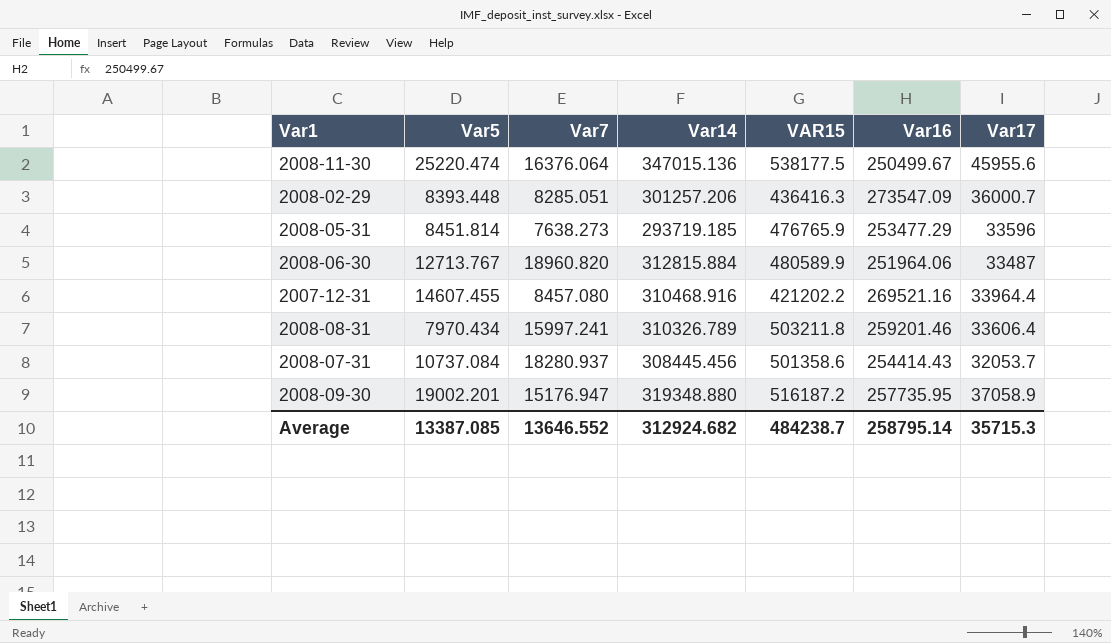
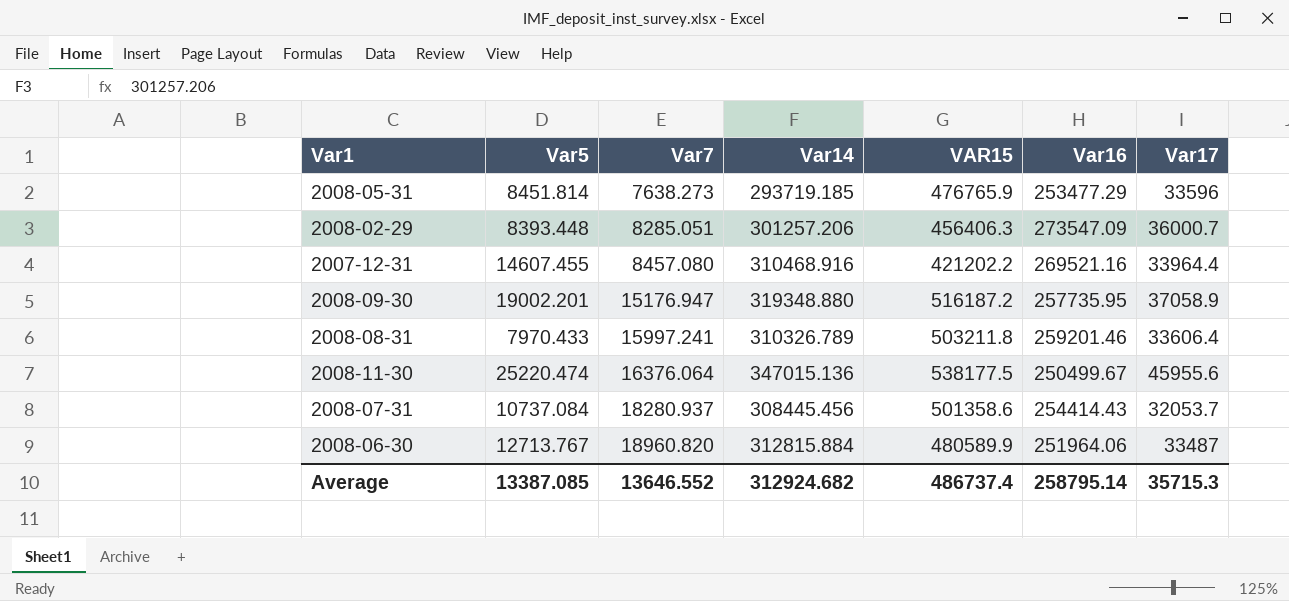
row order: none -> Var7 ascending
2008-02-29 | VAR15: 436416.3 -> 456406.3
2008-08-31 | Var5: 7970.434 -> 7970.433
Average | VAR15: 484238.7 -> 486737.4

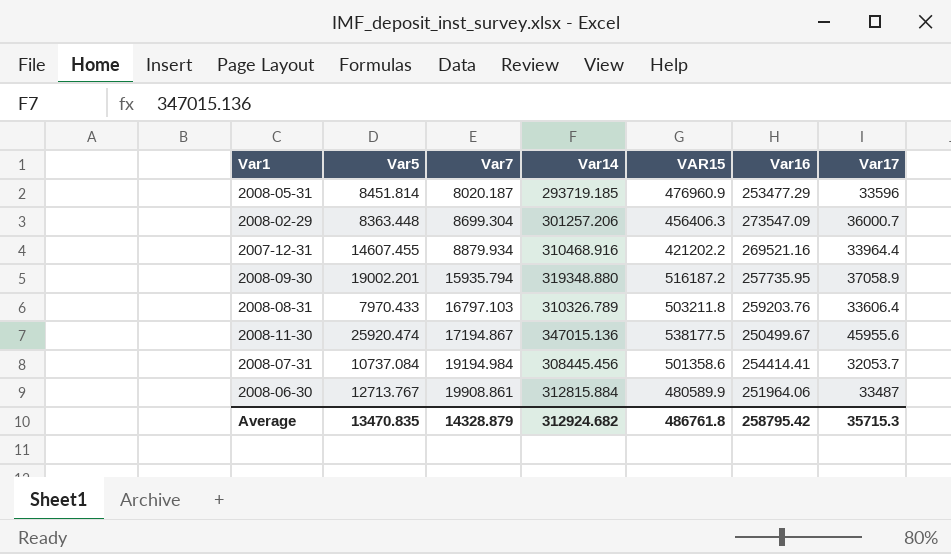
2008-05-31 | Var7: 7638.273 -> 8020.187
2008-05-31 | VAR15: 476765.9 -> 476960.9
2008-02-29 | Var5: 8393.448 -> 8363.448
2008-02-29 | Var7: 8285.051 -> 8699.304
2007-12-31 | Var7: 8457.080 -> 8879.934
2008-09-30 | Var7: 15176.947 -> 15935.794
2008-08-31 | Var7: 15997.241 -> 16797.103
2008-08-31 | Var16: 259201.46 -> 259203.76
2008-11-30 | Var5: 25220.474 -> 25920.474
2008-11-30 | Var7: 16376.064 -> 17194.867
2008-07-31 | Var7: 18280.937 -> 19194.984
2008-07-31 | Var16: 254414.43 -> 254414.41
2008-06-30 | Var7: 18960.820 -> 19908.861
Average | Var5: 13387.085 -> 13470.835
Average | Var7: 13646.552 -> 14328.879
Average | VAR15: 486737.4 -> 486761.8
Average | Var16: 258795.14 -> 258795.42

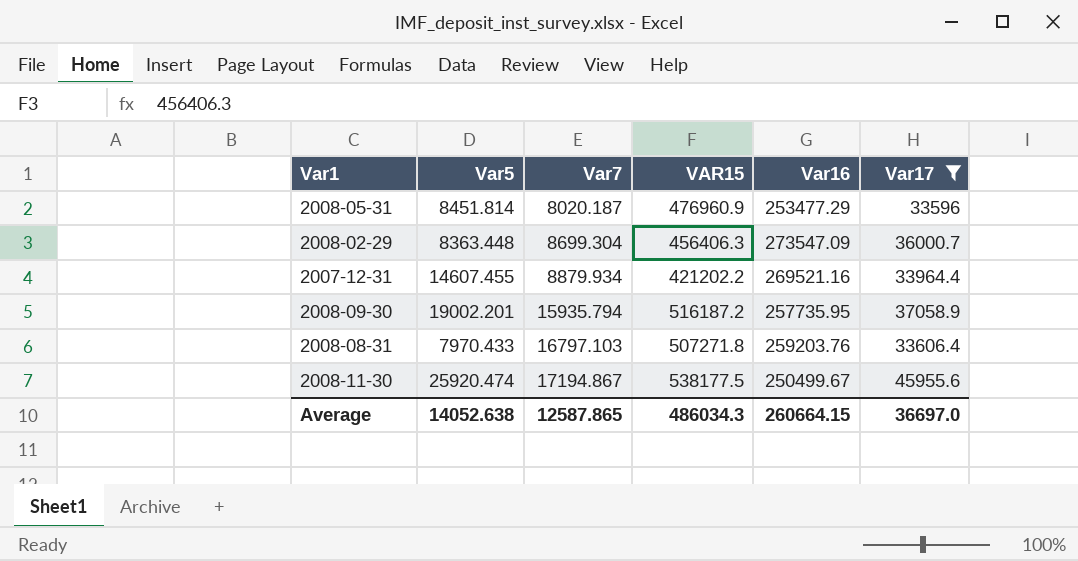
filter: none -> Var17 >= 33596
column Var14 | position: 4 -> none
2008-08-31 | VAR15: 503211.8 -> 507271.8
Average | Var5: 13470.835 -> 14052.638
Average | Var7: 14328.879 -> 12587.865
Average | VAR15: 486761.8 -> 486034.3
Average | Var16: 258795.42 -> 260664.15
Average | Var17: 35715.3 -> 36697.0

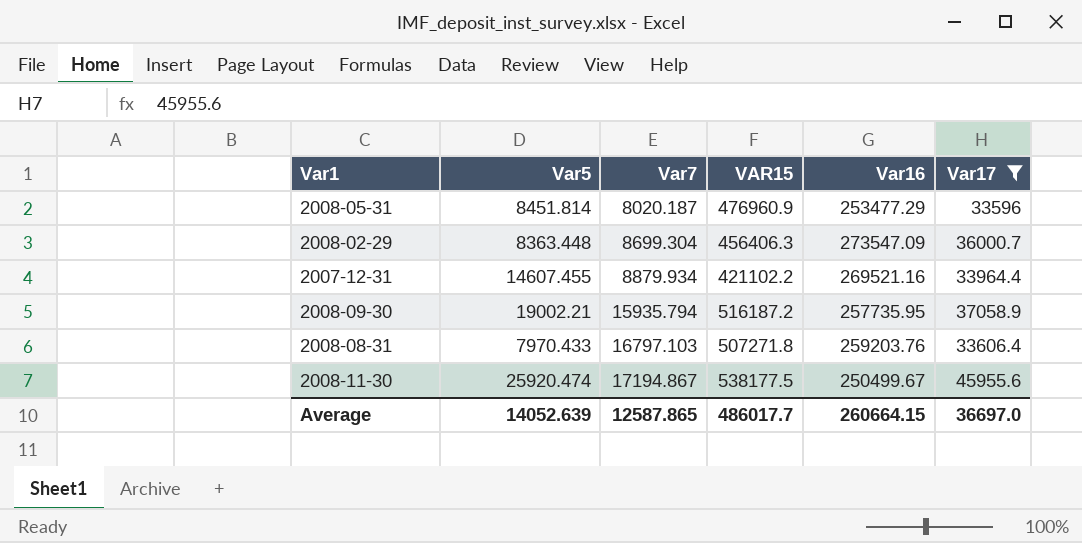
2007-12-31 | VAR15: 421202.2 -> 421102.2
2008-09-30 | Var5: 19002.201 -> 19002.21
Average | Var5: 14052.638 -> 14052.639
Average | VAR15: 486034.3 -> 486017.7

